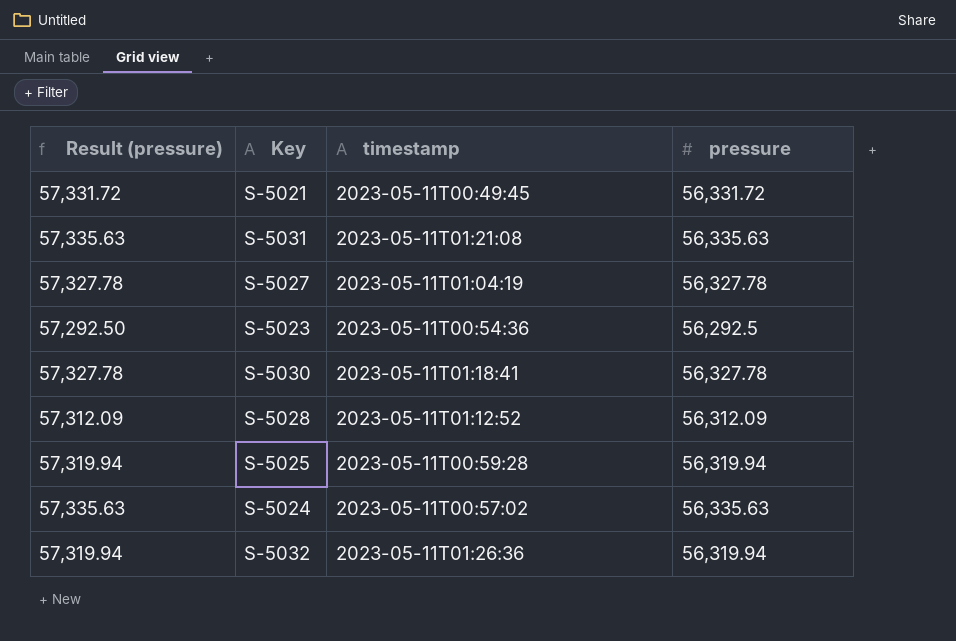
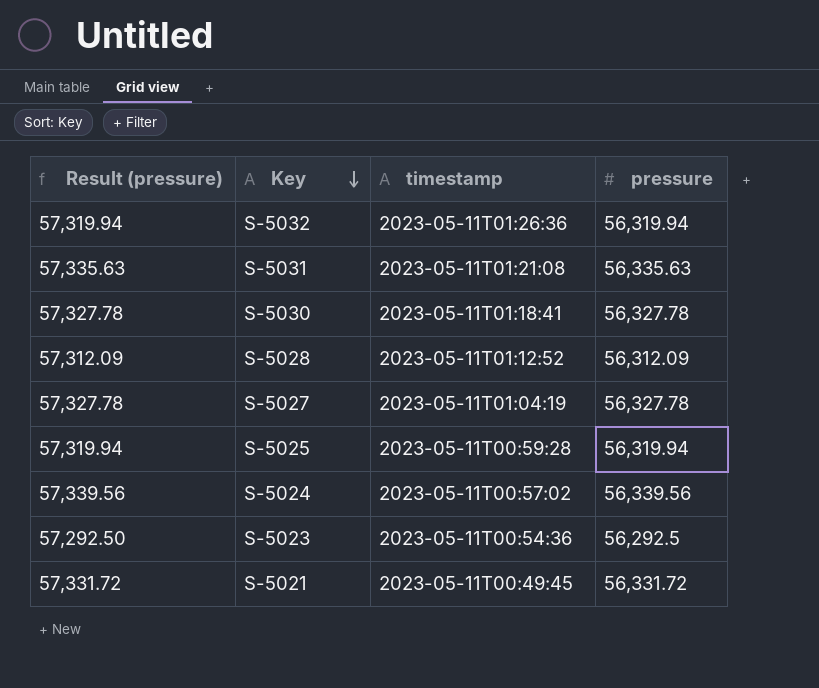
row order: none -> Key descending
S-5024 | Result (pressure): 57,335.63 -> 57,339.56
S-5024 | pressure: 56,335.63 -> 56,339.56

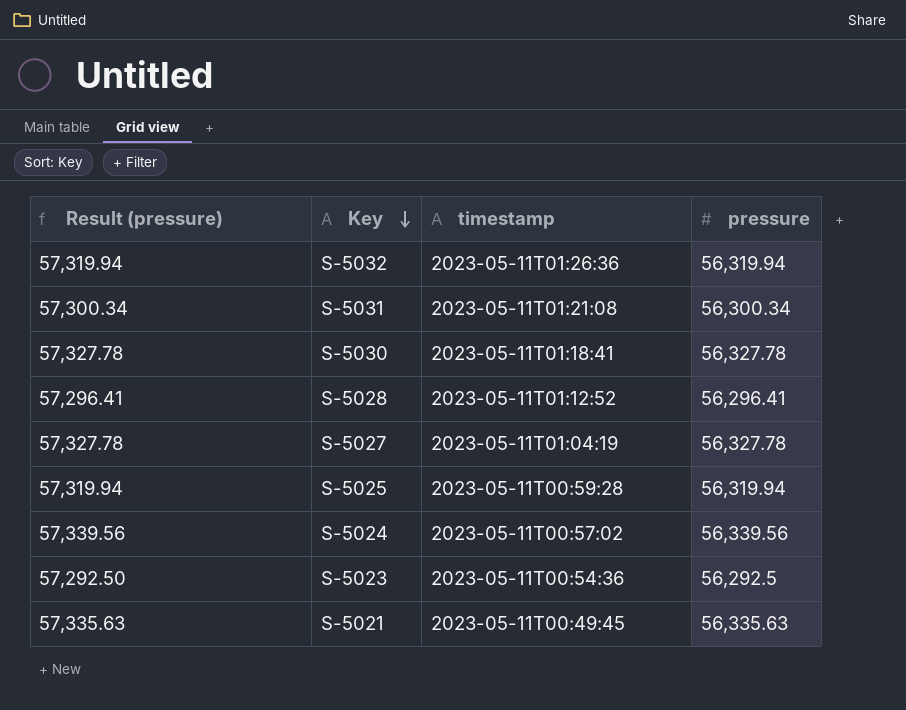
S-5031 | Result (pressure): 57,335.63 -> 57,300.34
S-5031 | pressure: 56,335.63 -> 56,300.34
S-5028 | Result (pressure): 57,312.09 -> 57,296.41
S-5028 | pressure: 56,312.09 -> 56,296.41
S-5021 | Result (pressure): 57,331.72 -> 57,335.63
S-5021 | pressure: 56,331.72 -> 56,335.63

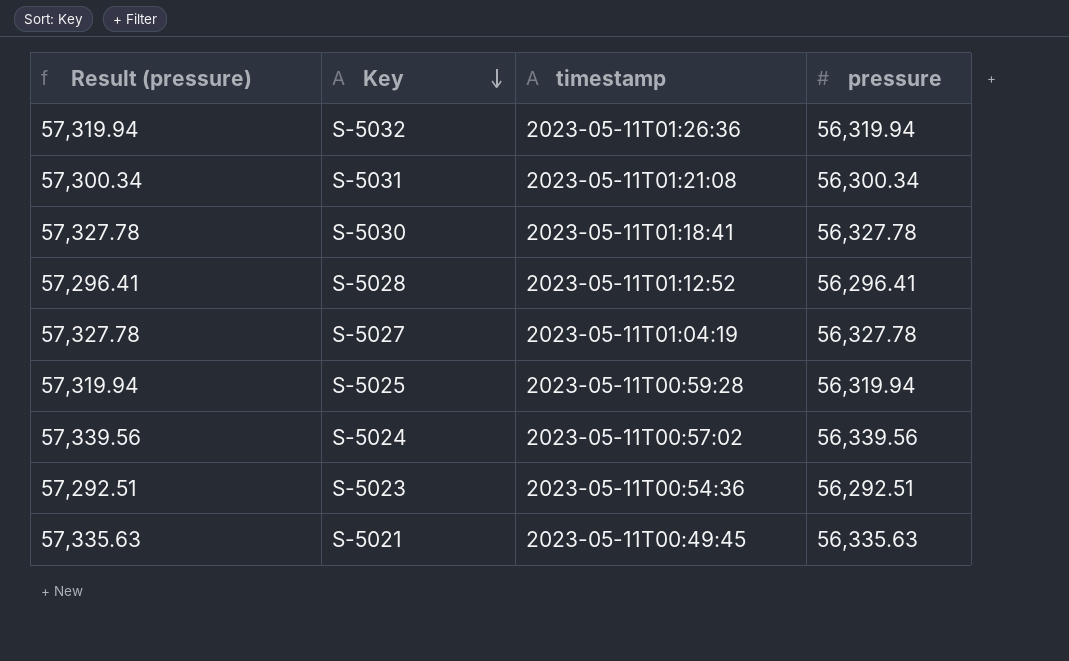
S-5023 | Result (pressure): 57,292.50 -> 57,292.51
S-5023 | pressure: 56,292.5 -> 56,292.51

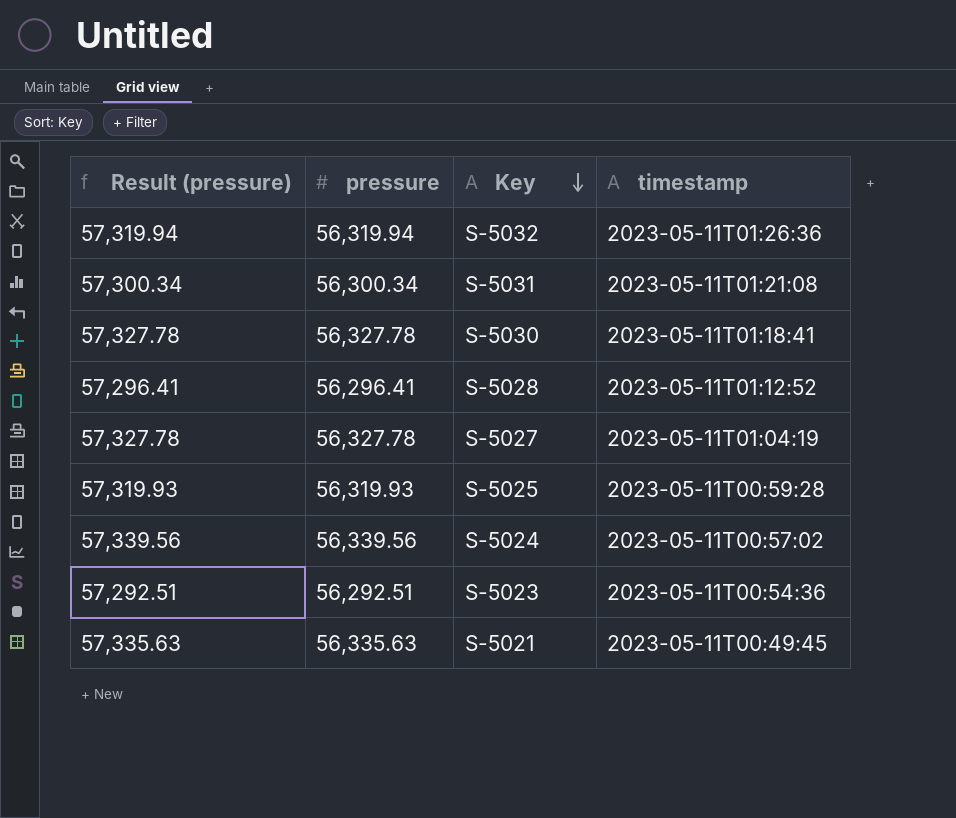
column pressure | position: 4 -> 2
S-5025 | Result (pressure): 57,319.94 -> 57,319.93
S-5025 | pressure: 56,319.94 -> 56,319.93

